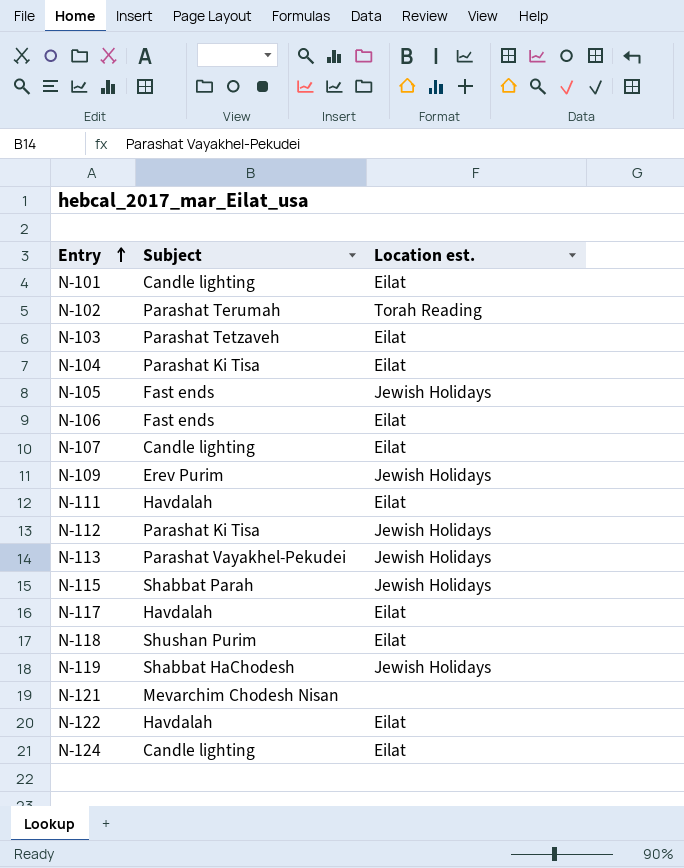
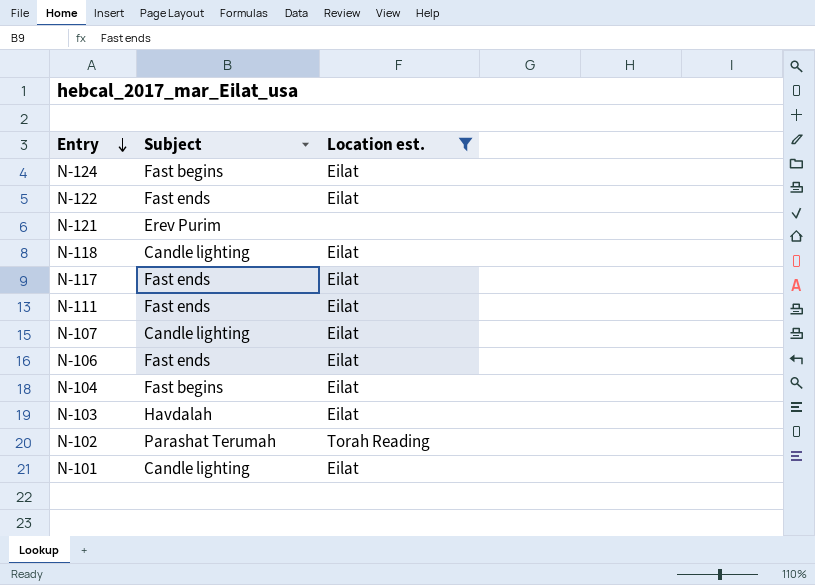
filter: none -> Location est. != Jewish Holidays
row order: Entry ascending -> Entry descending
N-124 | Subject: Candle lighting -> Fast begins
N-122 | Subject: Havdalah -> Fast ends
N-121 | Subject: Mevarchim Chodesh Nisan -> Erev Purim
N-118 | Subject: Shushan Purim -> Candle lighting
N-117 | Subject: Havdalah -> Fast ends
N-111 | Subject: Havdalah -> Fast ends
N-104 | Subject: Parashat Ki Tisa -> Fast begins
N-103 | Subject: Parashat Tetzaveh -> Havdalah

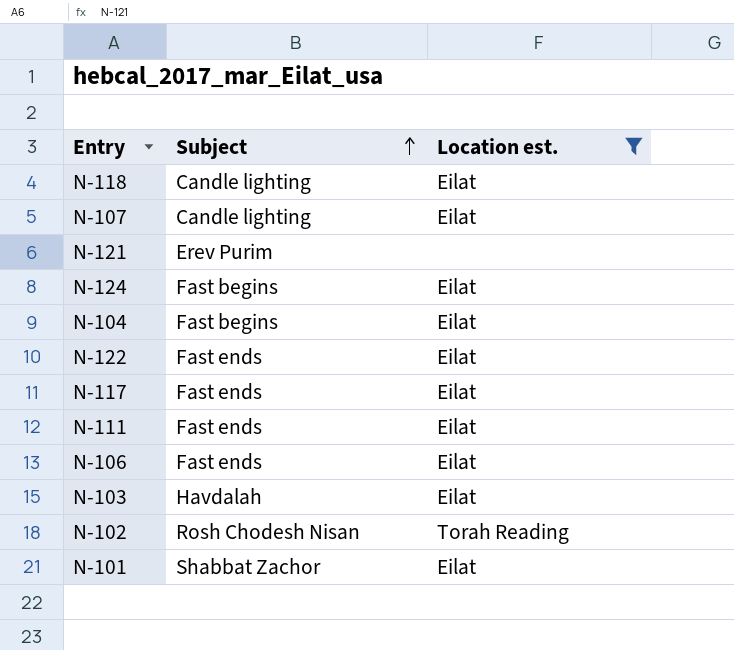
row order: Entry descending -> Subject ascending
N-102 | Subject: Parashat Terumah -> Rosh Chodesh Nisan
N-101 | Subject: Candle lighting -> Shabbat Zachor

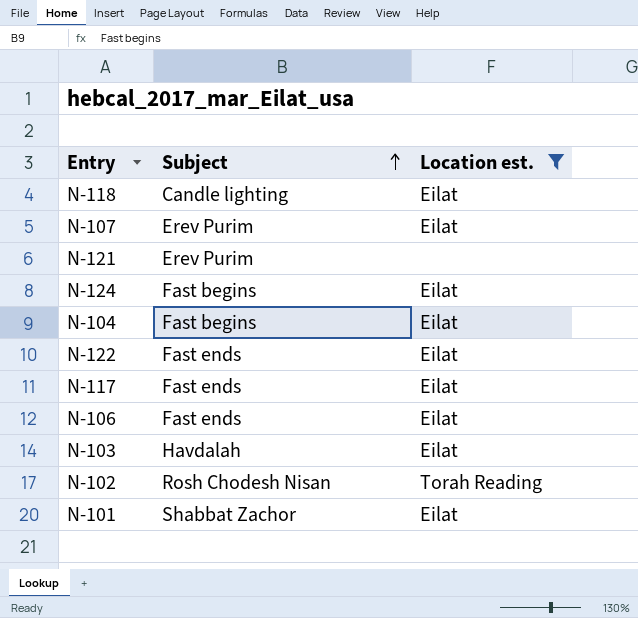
row N-111: Fast ends | Eilat -> none
N-107 | Subject: Candle lighting -> Erev Purim

